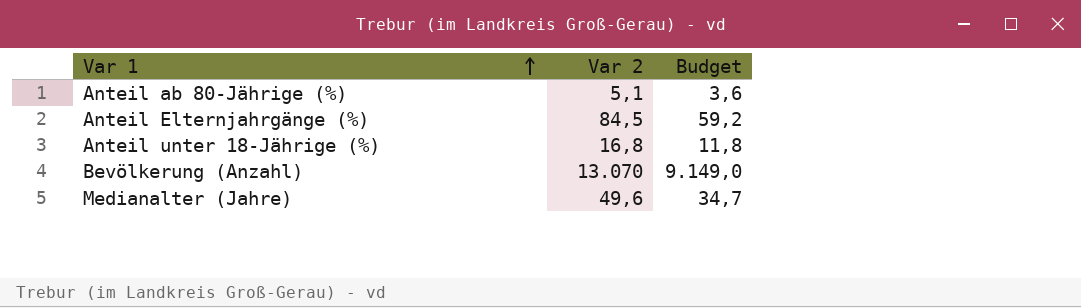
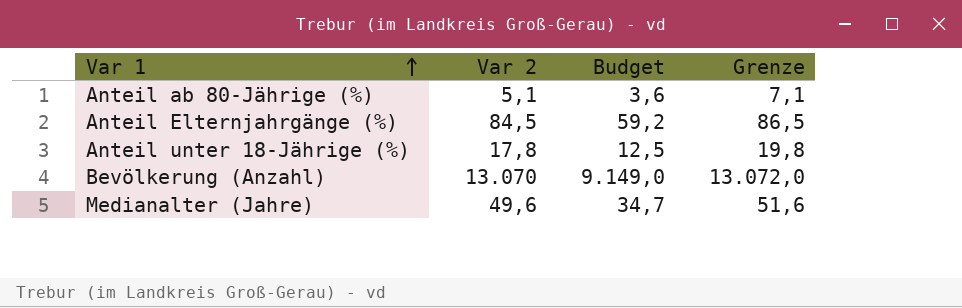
column Grenze | formula: none -> [Var 2] + 2
Anteil unter 18-Jährige (%) | Var 2: 16,8 -> 17,8
Anteil unter 18-Jährige (%) | Budget: 11,8 -> 12,5

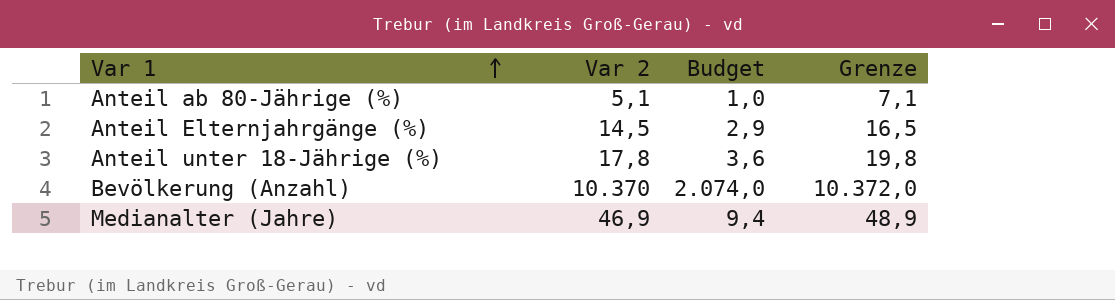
column Budget | formula: [Var 2] * 0,7 -> [Var 2] * 0,2
Anteil Elternjahrgänge (%) | Var 2: 84,5 -> 14,5
Anteil Elternjahrgänge (%) | Grenze: 86,5 -> 16,5
Bevölkerung (Anzahl) | Var 2: 13.070 -> 10.370
Bevölkerung (Anzahl) | Grenze: 13.072,0 -> 10.372,0
Medianalter (Jahre) | Var 2: 49,6 -> 46,9
Medianalter (Jahre) | Grenze: 51,6 -> 48,9

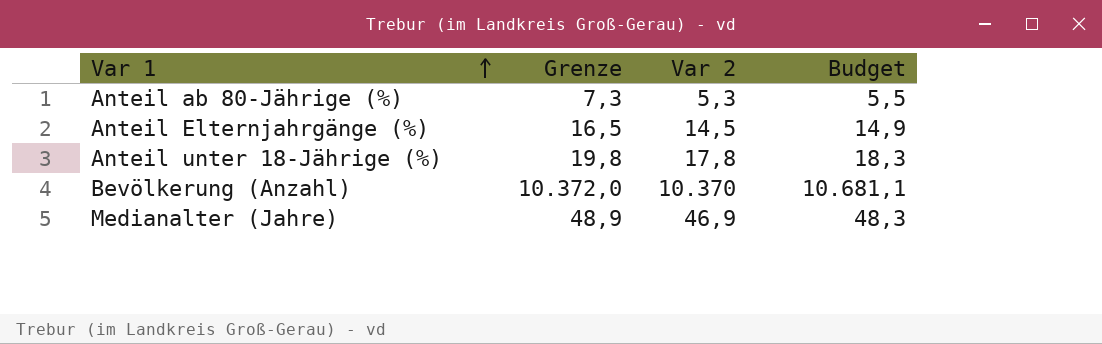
column Grenze | position: 4 -> 2
column Budget | formula: [Var 2] * 0,2 -> [Var 2] * 1,03
Anteil ab 80-Jährige (%) | Grenze: 7,1 -> 7,3
Anteil ab 80-Jährige (%) | Var 2: 5,1 -> 5,3

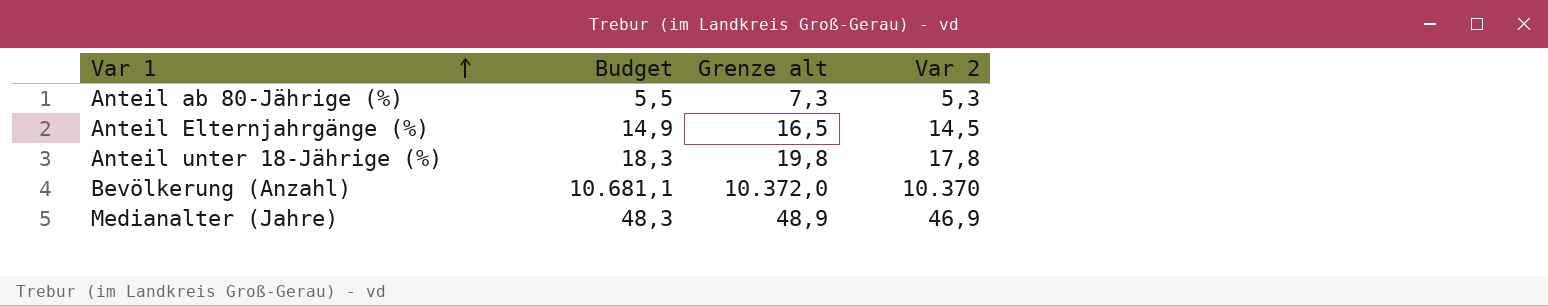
column Budget | position: 4 -> 2
column name: Grenze -> Grenze alt

